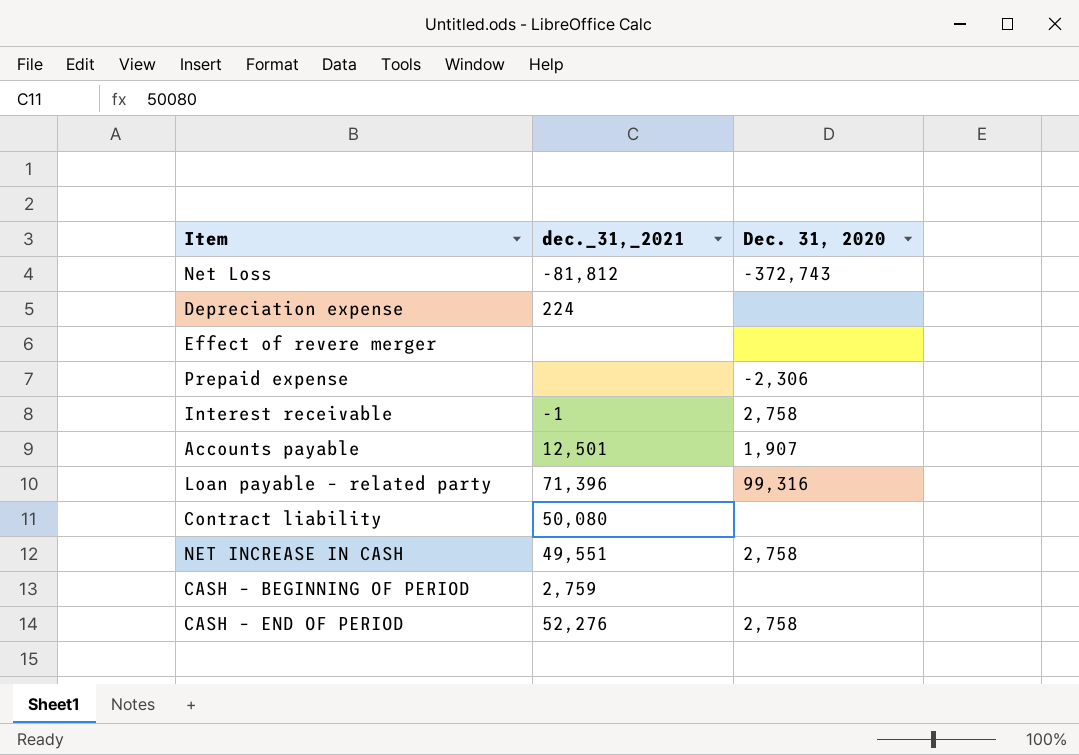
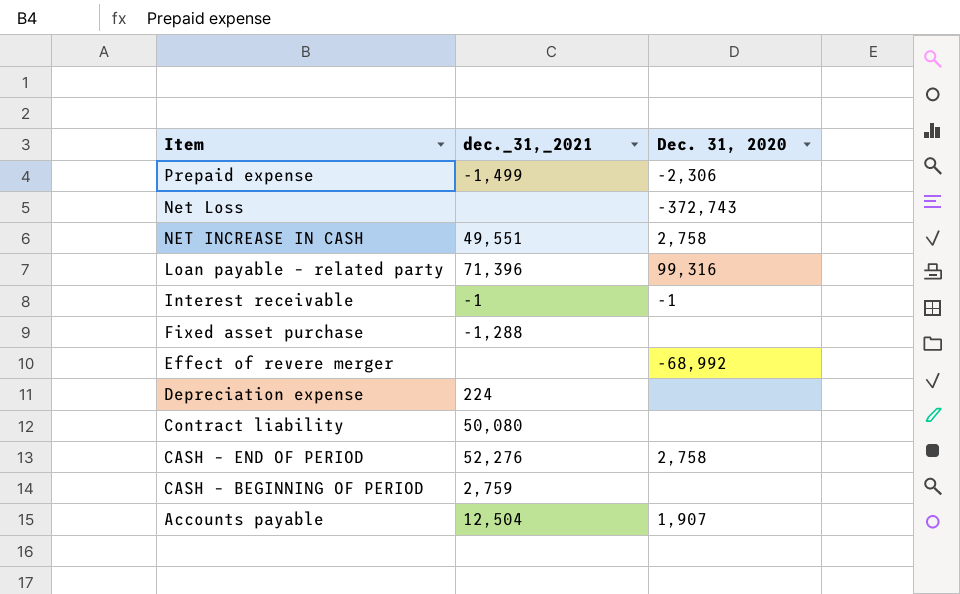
row order: none -> Item descending
Prepaid expense | dec._31,_2021: none -> -1,499
Net Loss | dec._31,_2021: -81,812 -> none
Interest receivable | Dec. 31, 2020: 2,758 -> -1
row Fixed asset purchase: none -> -1,288 | none
Effect of revere merger | Dec. 31, 2020: none -> -68,992
Accounts payable | dec._31,_2021: 12,501 -> 12,504

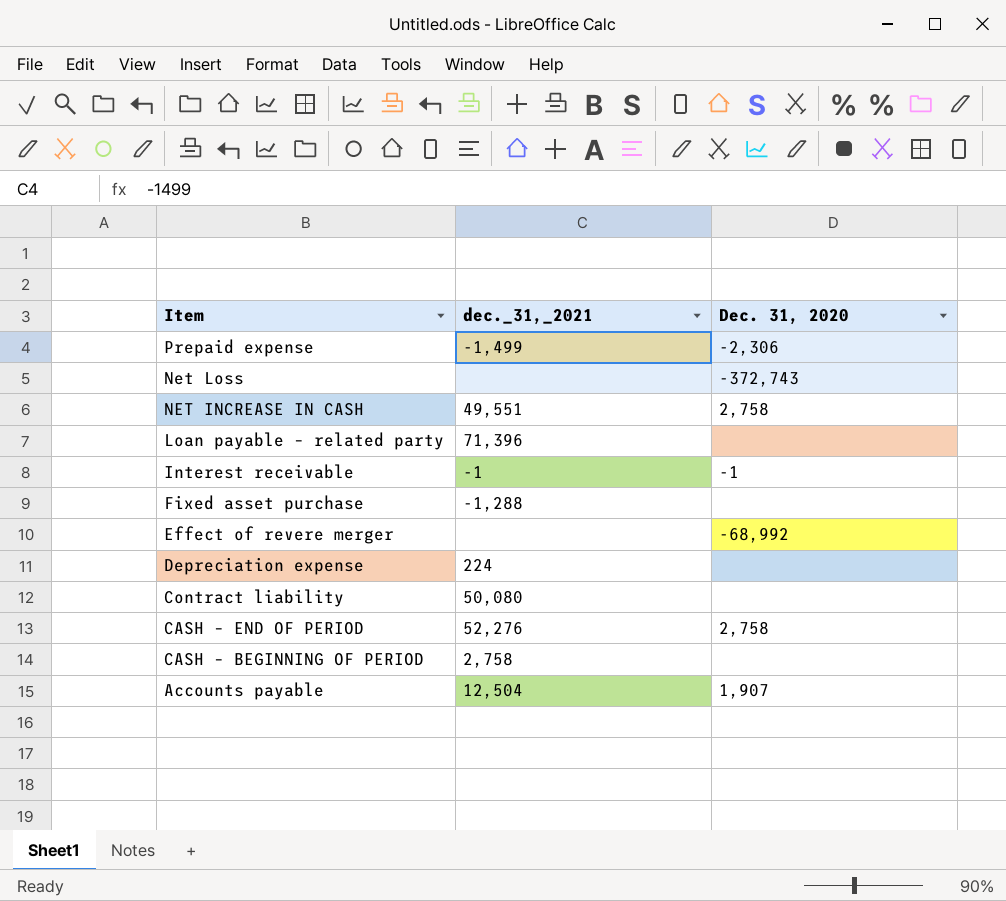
Loan payable – related party | Dec. 31, 2020: 99,316 -> none
CASH – BEGINNING OF PERIOD | dec._31,_2021: 2,759 -> 2,758

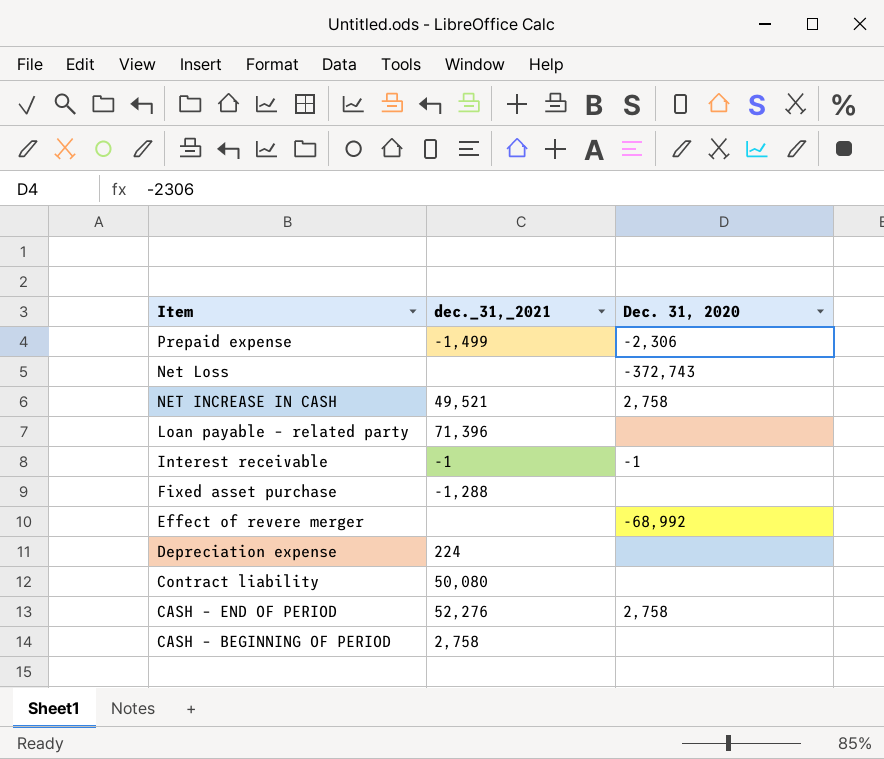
row Accounts payable: 12,504 | 1,907 -> none
NET INCREASE IN CASH | dec._31,_2021: 49,551 -> 49,521

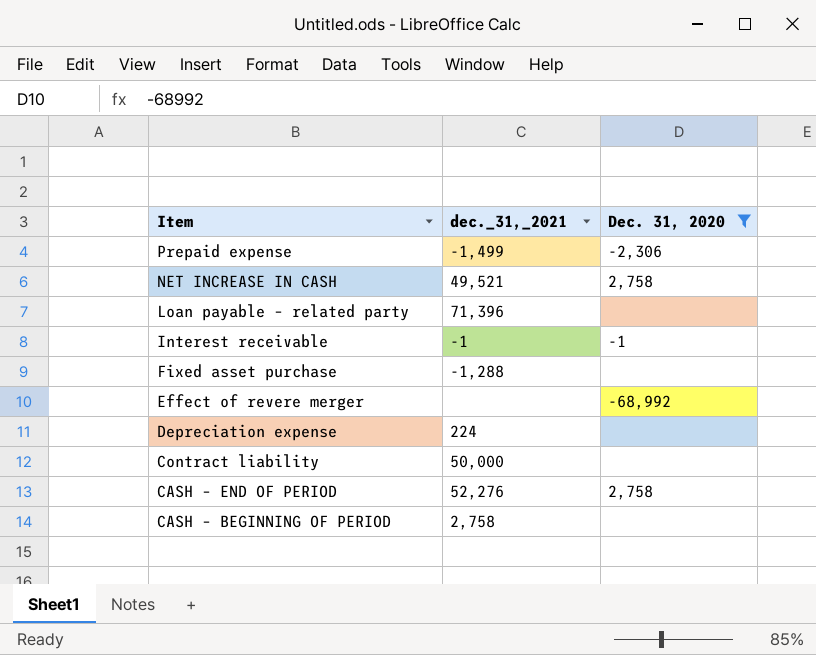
filter: none -> Dec. 31, 2020 != -372,743
Contract liability | dec._31,_2021: 50,080 -> 50,000

